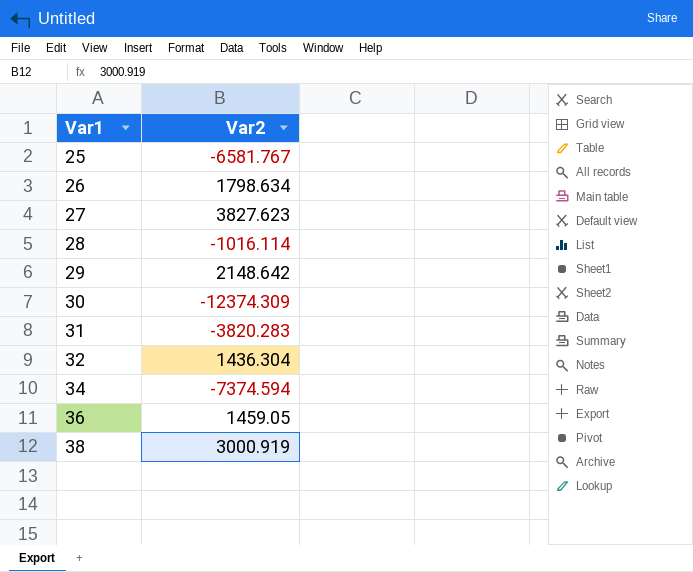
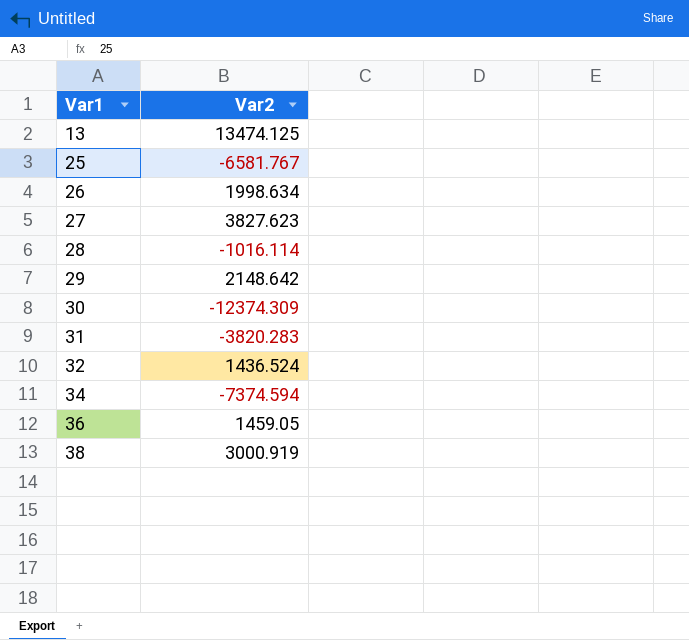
row 13: none -> 13474.125
26 | Var2: 1798.634 -> 1998.634
32 | Var2: 1436.304 -> 1436.524

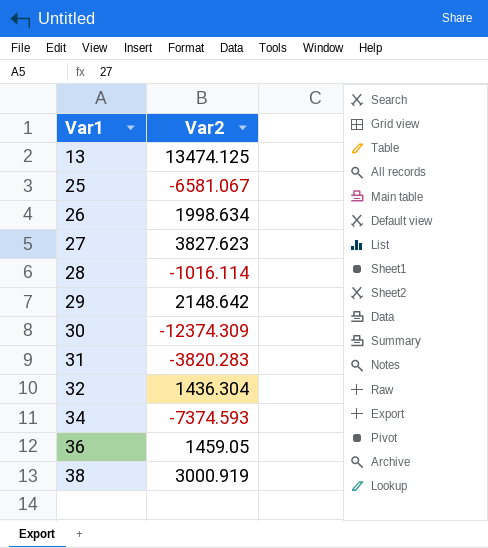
25 | Var2: -6581.767 -> -6581.067
32 | Var2: 1436.524 -> 1436.304
34 | Var2: -7374.594 -> -7374.593

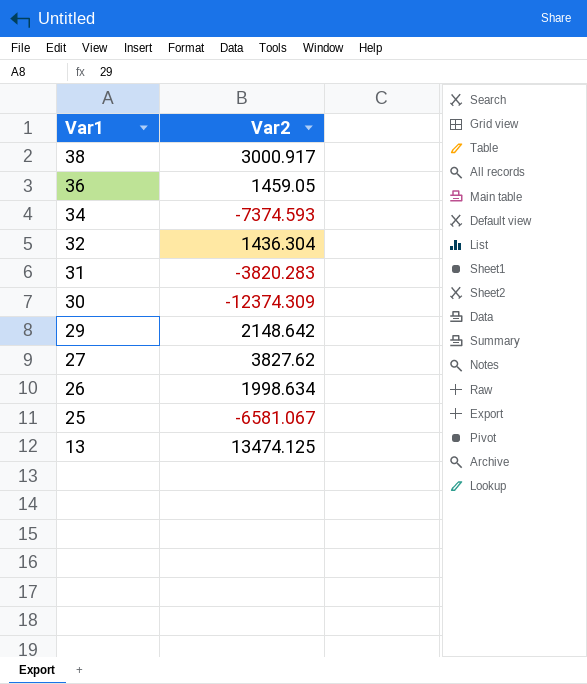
row order: Var1 ascending -> Var1 descending
row 28: -1016.114 -> none
38 | Var2: 3000.919 -> 3000.917
27 | Var2: 3827.623 -> 3827.62

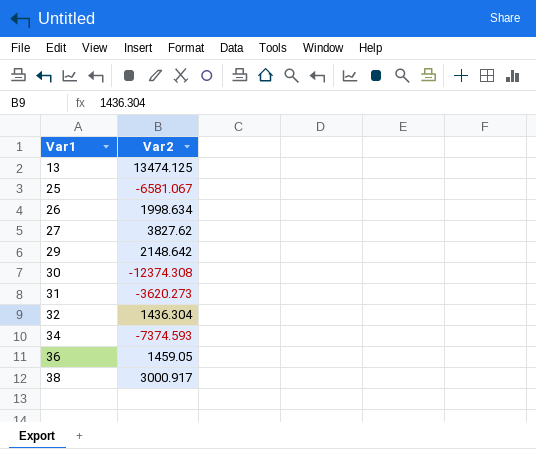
row order: Var1 descending -> Var1 ascending
30 | Var2: -12374.309 -> -12374.308
31 | Var2: -3820.283 -> -3620.273

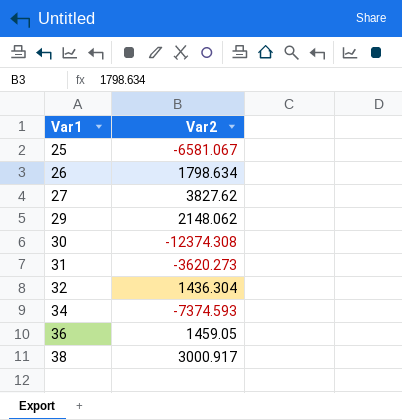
row 13: 13474.125 -> none
26 | Var2: 1998.634 -> 1798.634
29 | Var2: 2148.642 -> 2148.062

